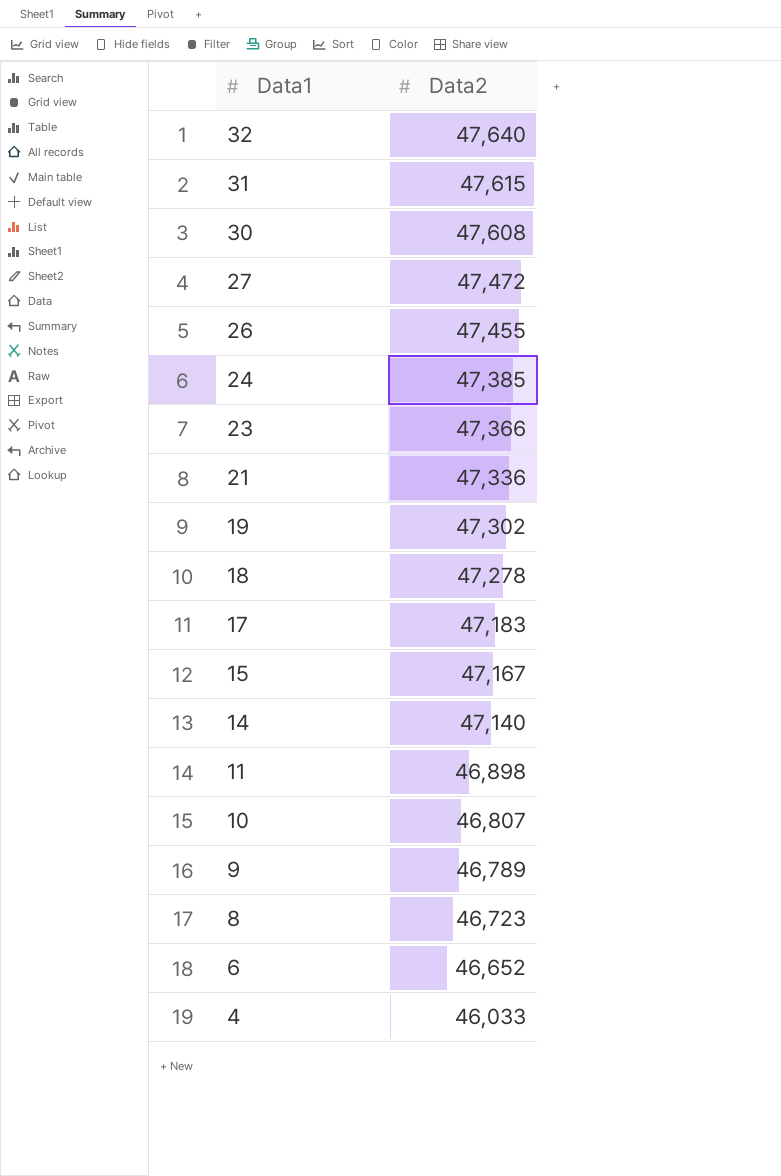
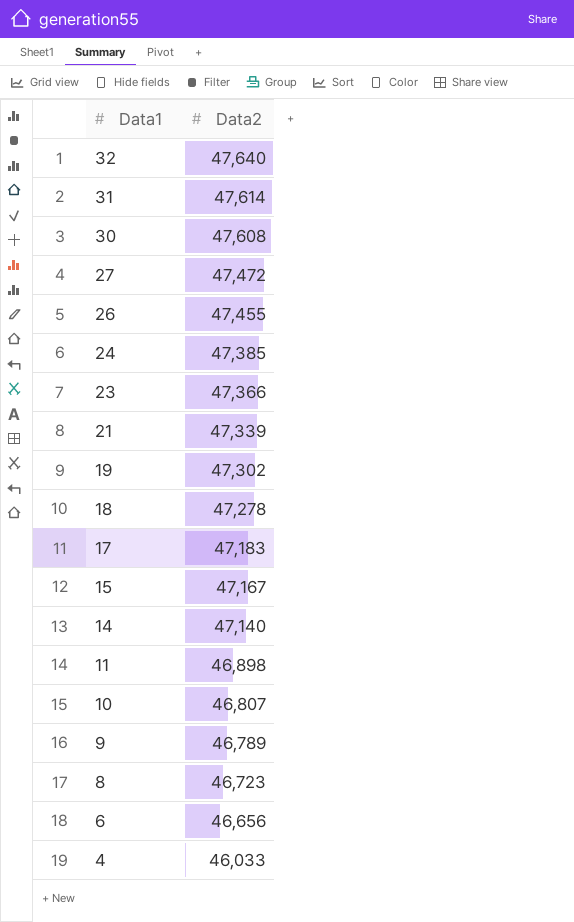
31 | Data2: 47,615 -> 47,614
21 | Data2: 47,336 -> 47,339
6 | Data2: 46,652 -> 46,656

